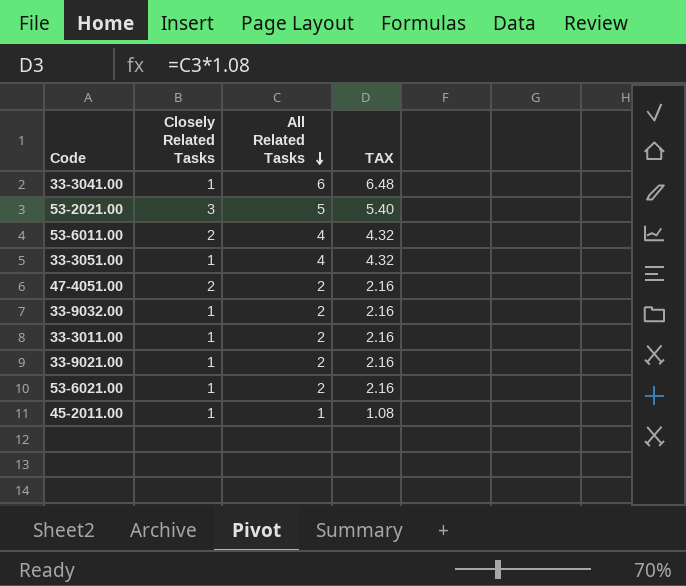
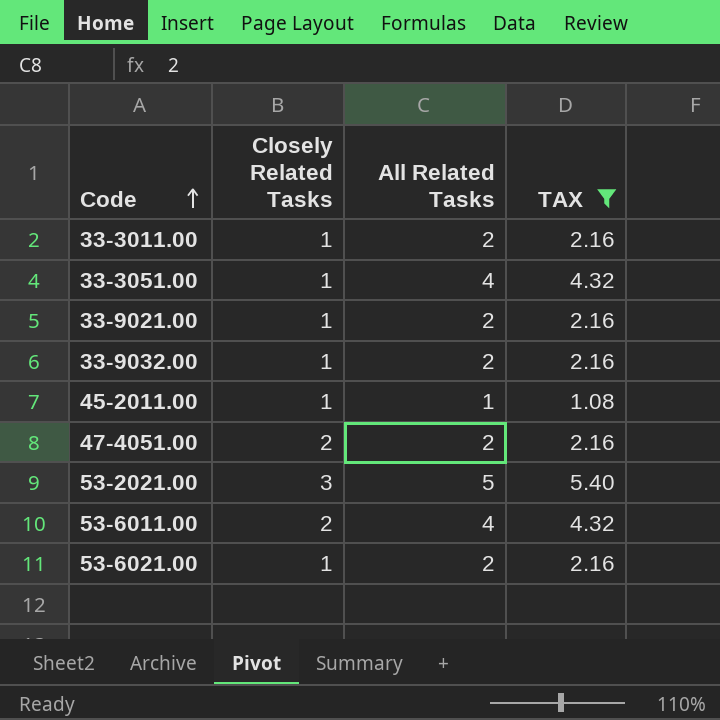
filter: none -> TAX != 6.48
row order: All Related Tasks descending -> Code ascending

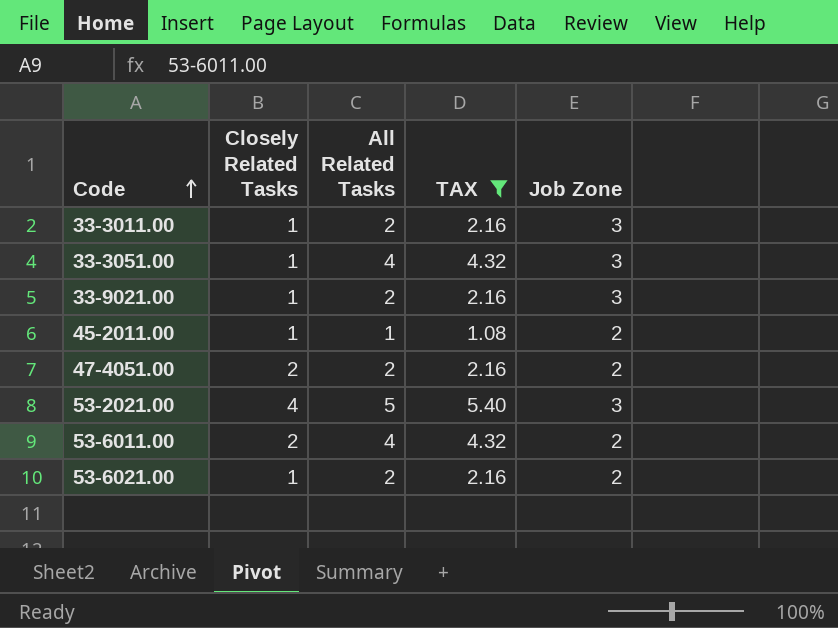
column Job Zone | position: none -> 5
row 33-9032.00: 1 | 2 | 2.16 -> none
53-2021.00 | Closely Related Tasks: 3 -> 4

